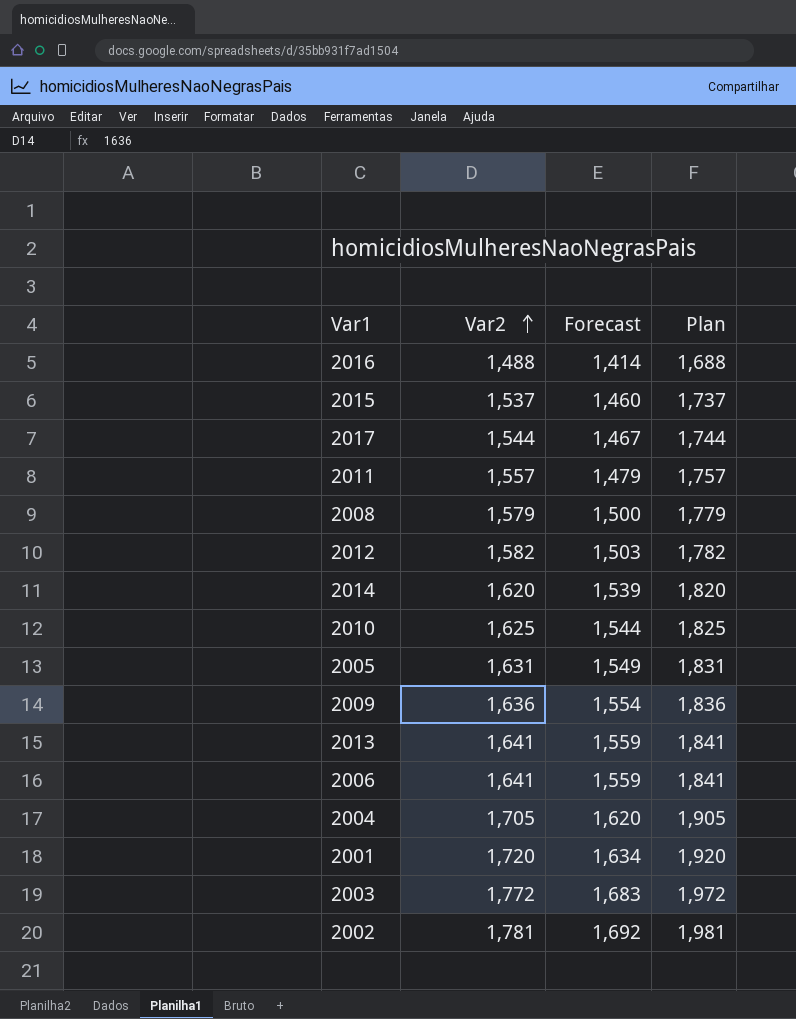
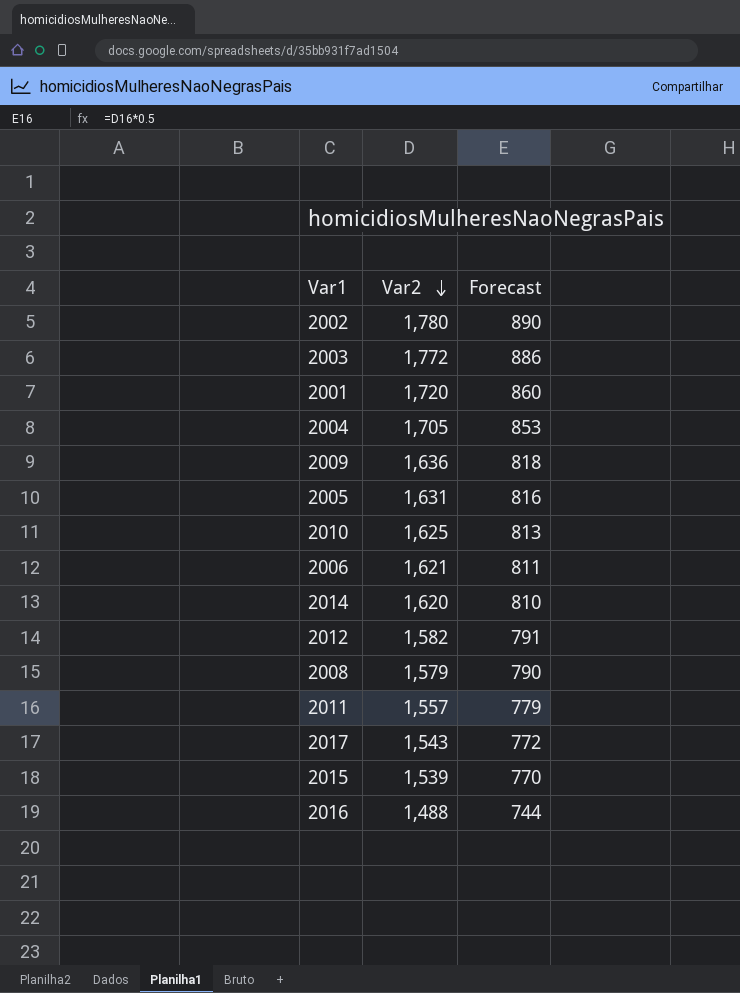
row order: Var2 ascending -> Var2 descending
column Plan | formula: [Var2] + 200 -> none
column Forecast | formula: [Var2] * 0.95 -> [Var2] * 0.5
row 2013: 1,641 | 1,559 | 1,841 -> none
2002 | Var2: 1,781 -> 1,780
2006 | Var2: 1,641 -> 1,621
2017 | Var2: 1,544 -> 1,543
2015 | Var2: 1,537 -> 1,539

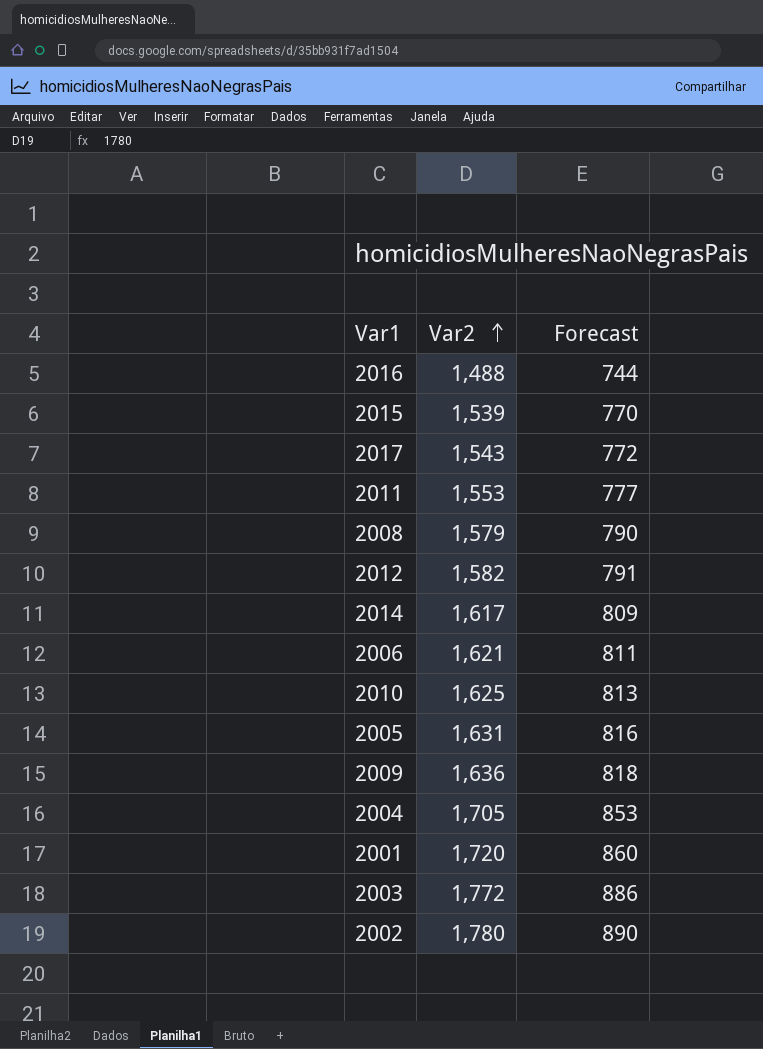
row order: Var2 descending -> Var2 ascending
2011 | Var2: 1,557 -> 1,553
2011 | Forecast: 779 -> 777
2014 | Var2: 1,620 -> 1,617
2014 | Forecast: 810 -> 809

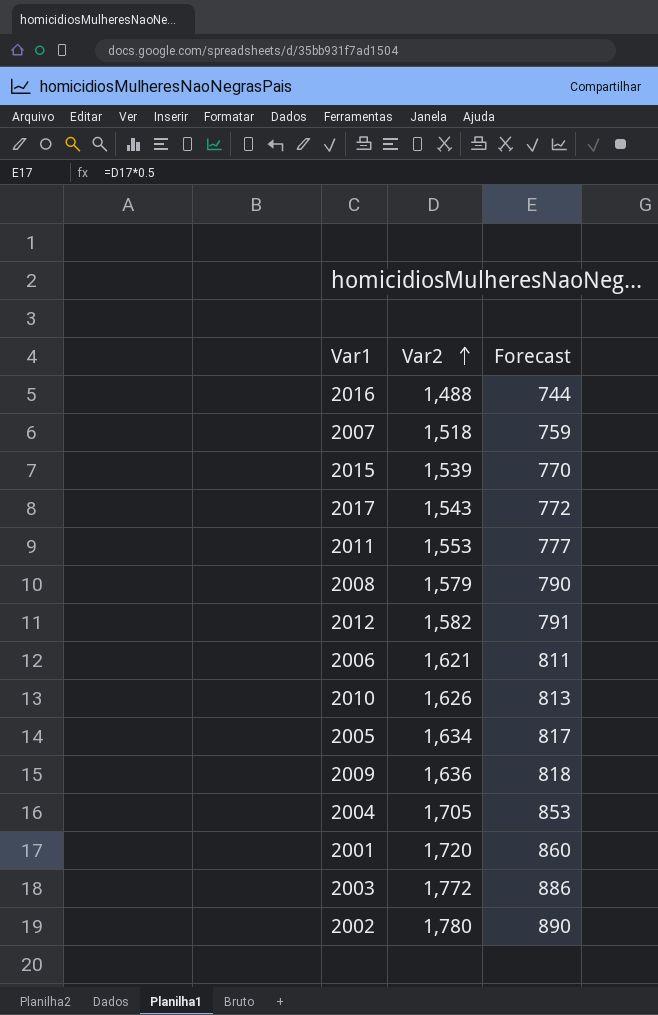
row 2014: 1,617 | 809 -> none
row 2007: none -> 1,518 | 759
2010 | Var2: 1,625 -> 1,626
2005 | Var2: 1,631 -> 1,634
2005 | Forecast: 816 -> 817

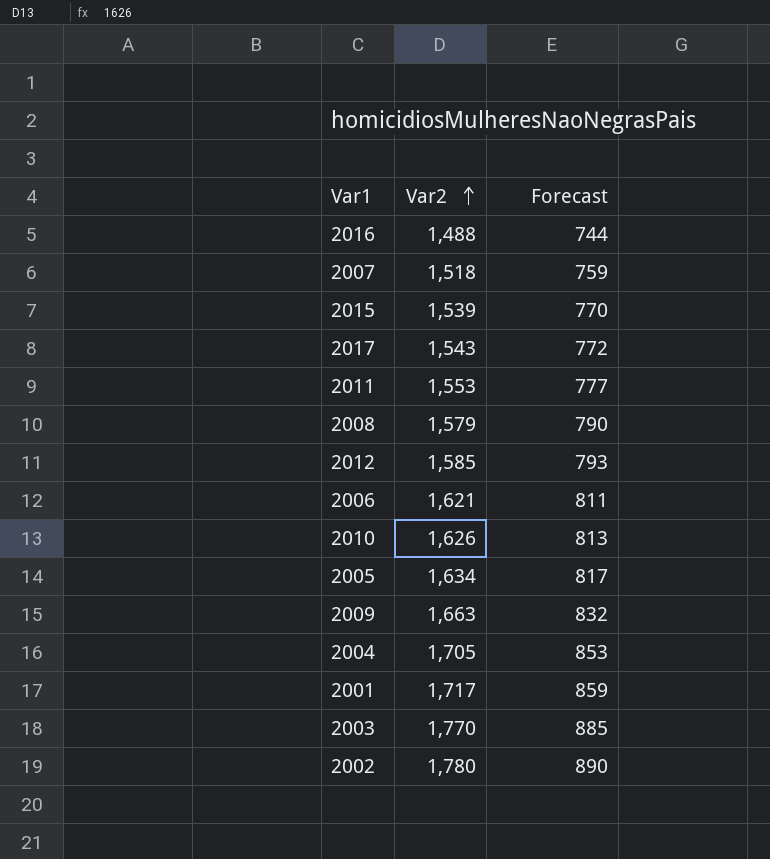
2012 | Var2: 1,582 -> 1,585
2012 | Forecast: 791 -> 793
2009 | Var2: 1,636 -> 1,663
2009 | Forecast: 818 -> 832
2001 | Var2: 1,720 -> 1,717
2001 | Forecast: 860 -> 859
2003 | Var2: 1,772 -> 1,770
2003 | Forecast: 886 -> 885

